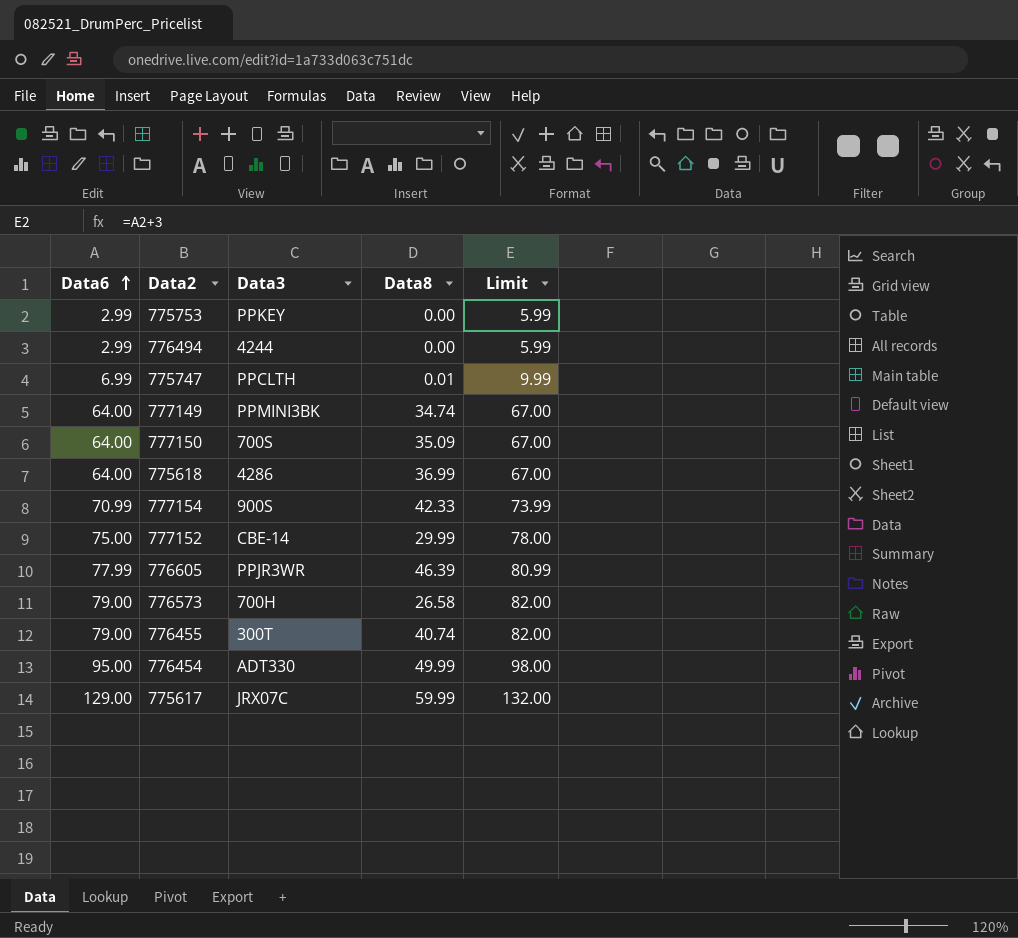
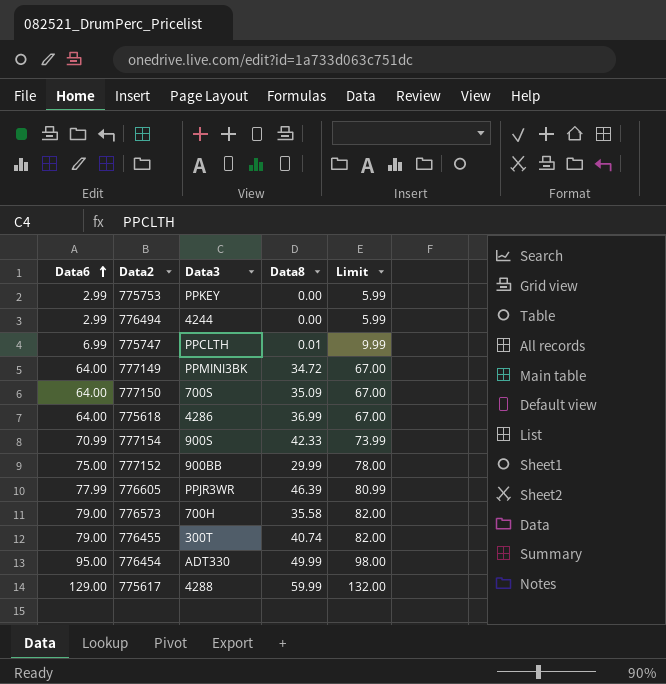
777149 | Data8: 34.74 -> 34.72
777152 | Data3: CBE-14 -> 900BB
776573 | Data8: 26.58 -> 35.58
775617 | Data3: JRX07C -> 4288

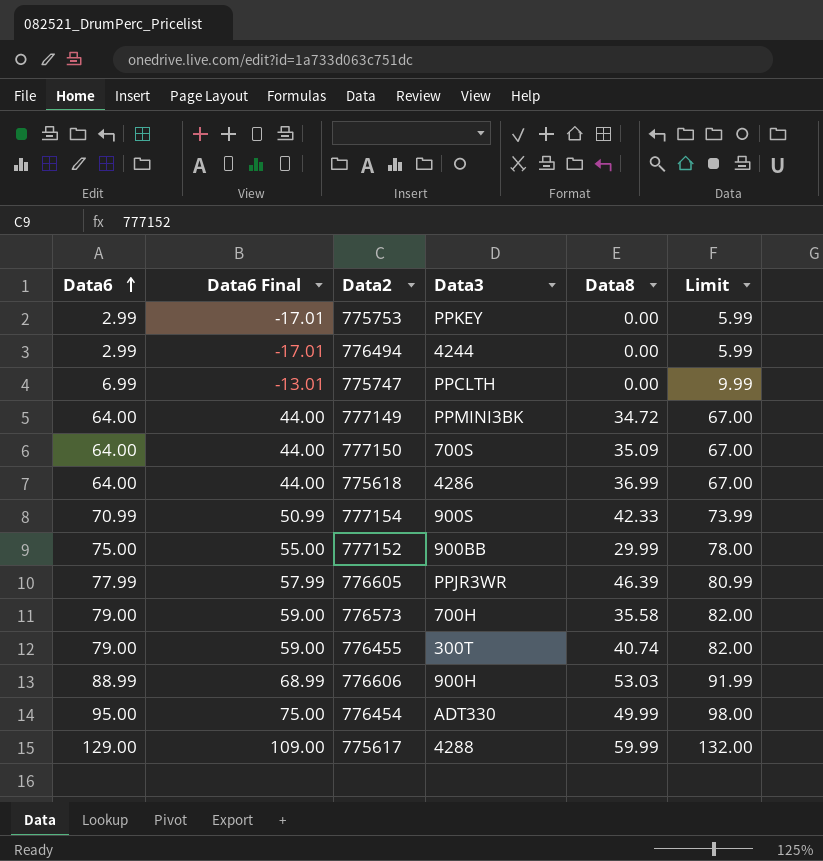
column Data6 Final | formula: none -> [Data6] - 20
775747 | Data8: 0.01 -> 0.00
row 776606: none -> 88.99 | 68.99 | 900H | 53.03 | 91.99

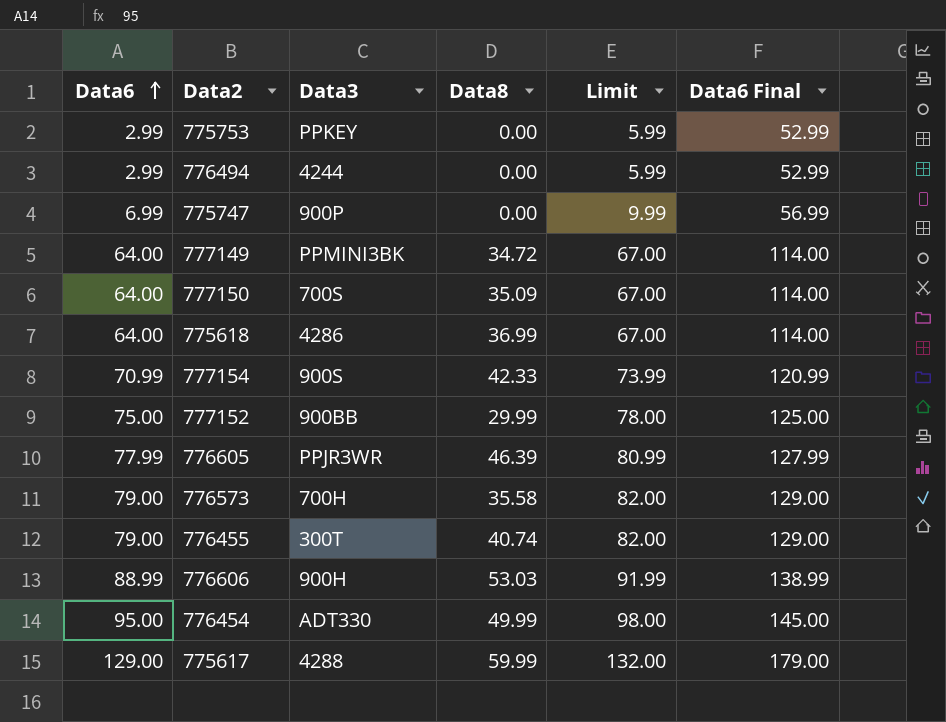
column Data6 Final | formula: [Data6] - 20 -> [Data6] + 50
column Data6 Final | position: 2 -> 6
775747 | Data3: PPCLTH -> 900P

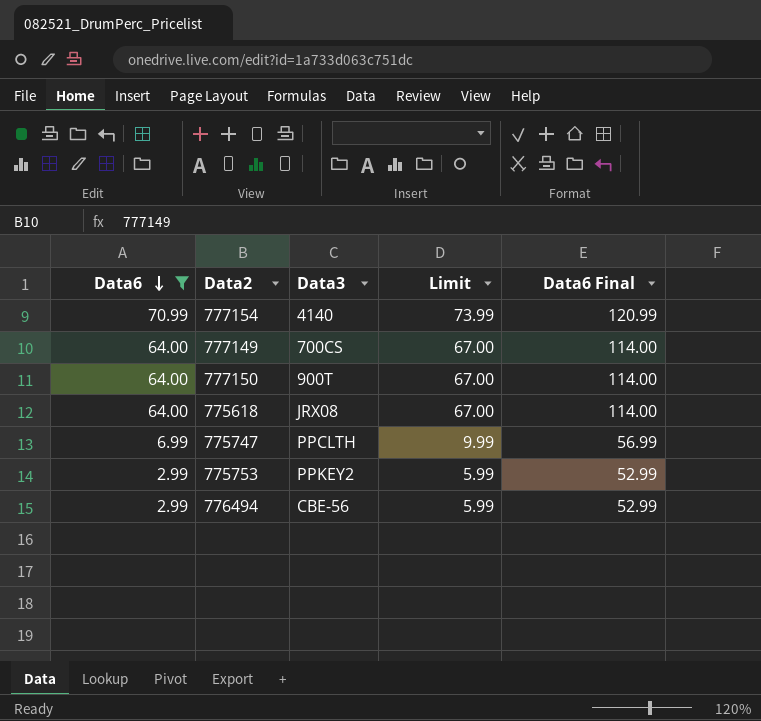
filter: none -> Data6 <= 70.99
row order: Data6 ascending -> Data6 descending
column Data8 | position: 4 -> none
777154 | Data3: 900S -> 4140
777149 | Data3: PPMINI3BK -> 700CS
777150 | Data3: 700S -> 900T
775618 | Data3: 4286 -> JRX08
775747 | Data3: 900P -> PPCLTH
775753 | Data3: PPKEY -> PPKEY2
776494 | Data3: 4244 -> CBE-56

